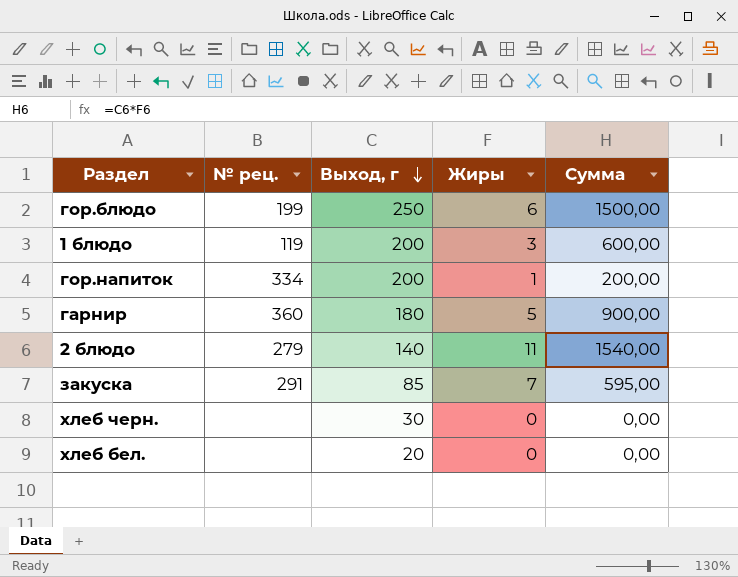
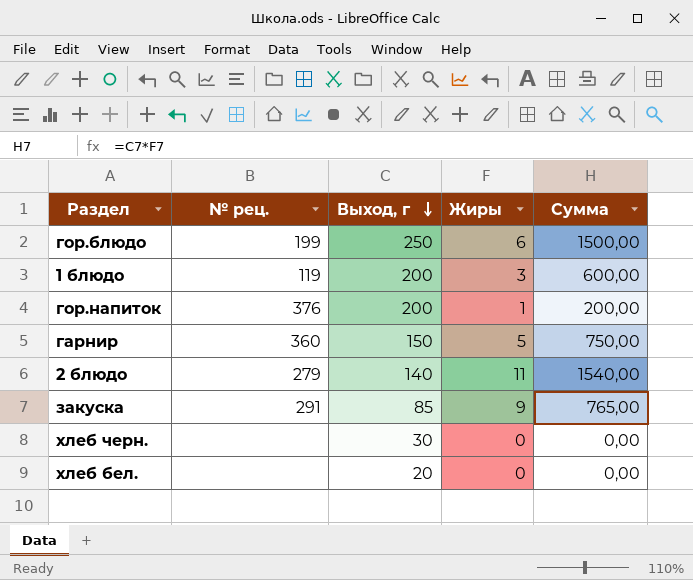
гор.напиток | № рец.: 334 -> 376
гарнир | Выход, г: 180 -> 150
гарнир | Сумма: 900,00 -> 750,00
закуска | Жиры: 7 -> 9
закуска | Сумма: 595,00 -> 765,00

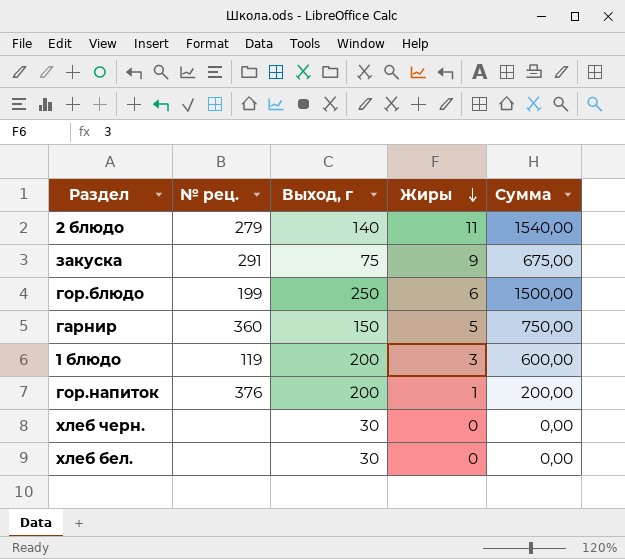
row order: Выход, г descending -> Жиры descending
закуска | Выход, г: 85 -> 75
закуска | Сумма: 765,00 -> 675,00
хлеб бел. | Выход, г: 20 -> 30

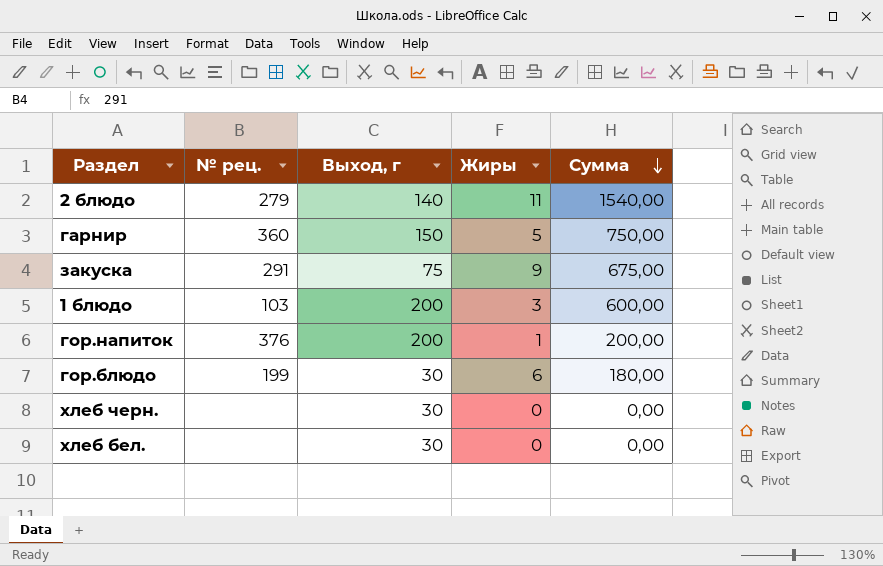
row order: Жиры descending -> Сумма descending
1 блюдо | № рец.: 119 -> 103
гор.блюдо | Выход, г: 250 -> 30
гор.блюдо | Сумма: 1500,00 -> 180,00

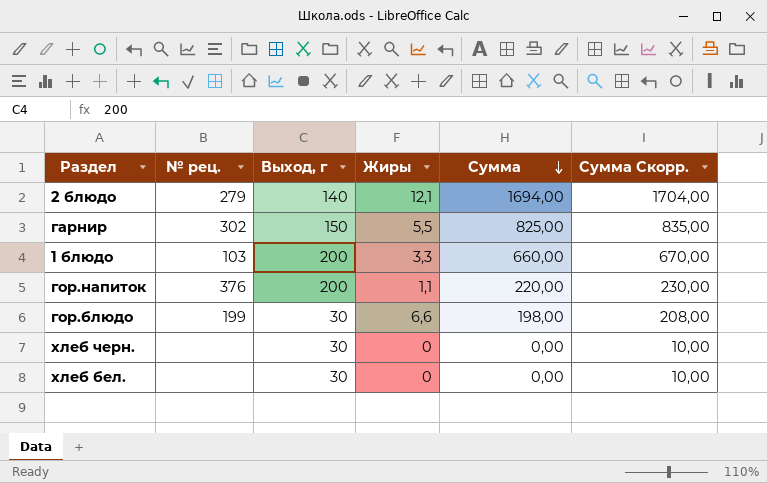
column Сумма Скорр. | formula: none -> [Сумма] + 10
row закуска: 291 | 75 | 9 | 675,00 -> none
2 блюдо | Жиры: 11 -> 12,1
2 блюдо | Сумма: 1540,00 -> 1694,00
гарнир | № рец.: 360 -> 302
гарнир | Жиры: 5 -> 5,5
гарнир | Сумма: 750,00 -> 825,00
1 блюдо | Жиры: 3 -> 3,3
1 блюдо | Сумма: 600,00 -> 660,00
гор.напиток | Жиры: 1 -> 1,1
гор.напиток | Сумма: 200,00 -> 220,00
гор.блюдо | Жиры: 6 -> 6,6
гор.блюдо | Сумма: 180,00 -> 198,00

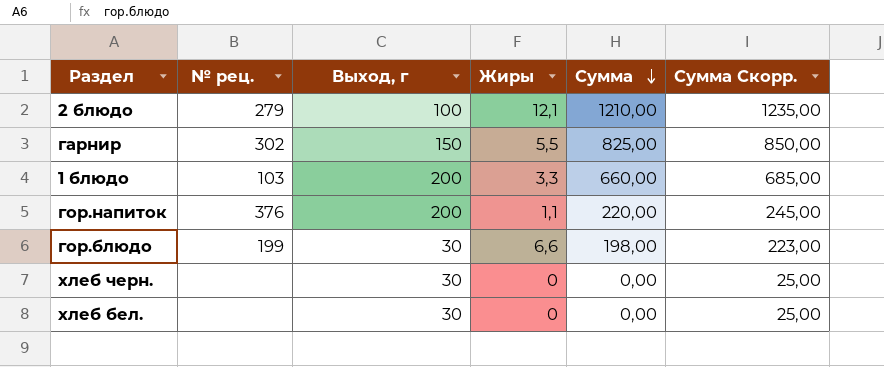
column Сумма Скорр. | formula: [Сумма] + 10 -> [Сумма] + 25
2 блюдо | Выход, г: 140 -> 100
2 блюдо | Сумма: 1694,00 -> 1210,00

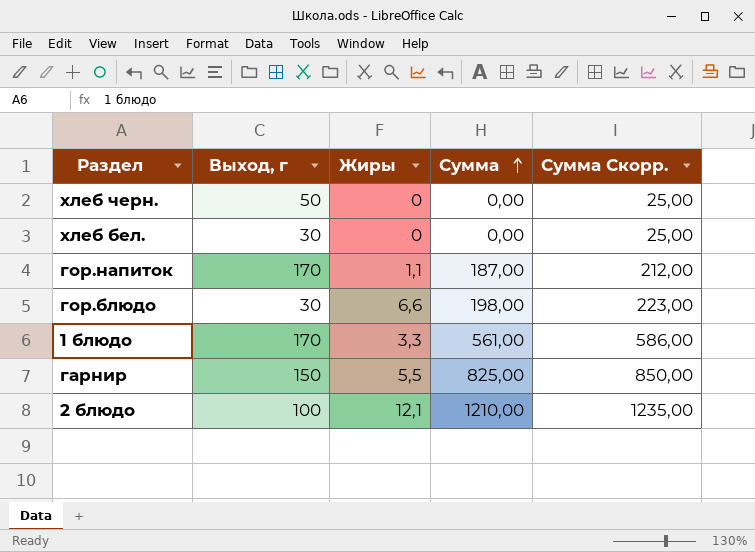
row order: Сумма descending -> Сумма ascending
column № рец. | position: 2 -> none
хлеб черн. | Выход, г: 30 -> 50
гор.напиток | Выход, г: 200 -> 170
гор.напиток | Сумма: 220,00 -> 187,00
гор.напиток | Сумма Скорр.: 245,00 -> 212,00
1 блюдо | Выход, г: 200 -> 170
1 блюдо | Сумма: 660,00 -> 561,00
1 блюдо | Сумма Скорр.: 685,00 -> 586,00

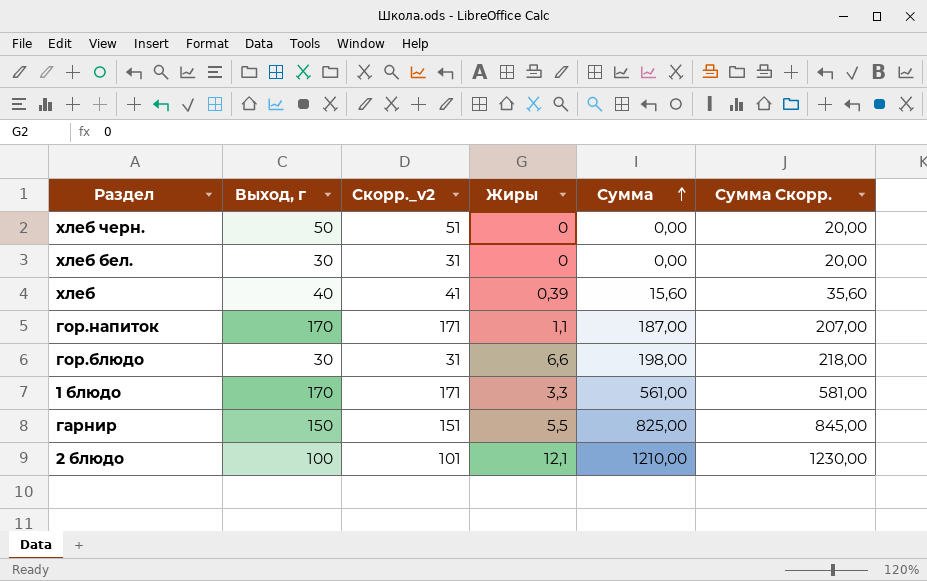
column Скорр._v2 | formula: none -> [Выход, г] + 1
column Сумма Скорр. | formula: [Сумма] + 25 -> [Сумма] + 20
row хлеб: none -> 40 | 41 | 0,39 | 15,60 | 35,60

